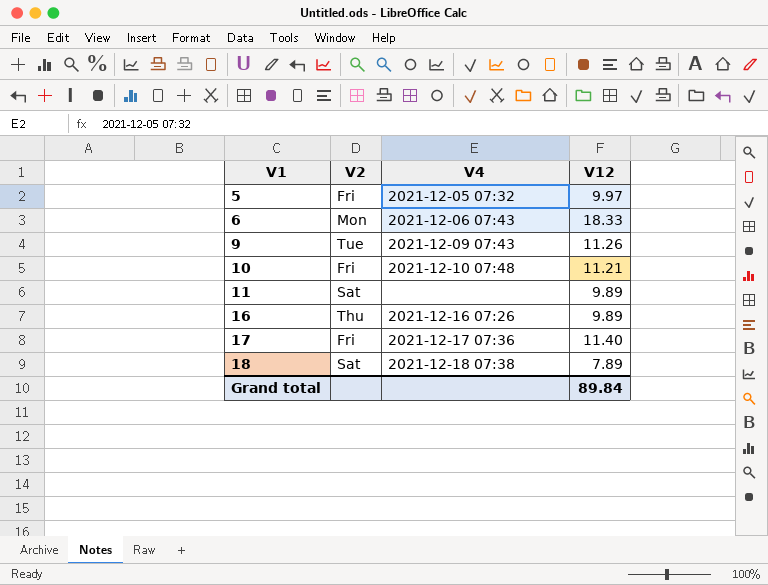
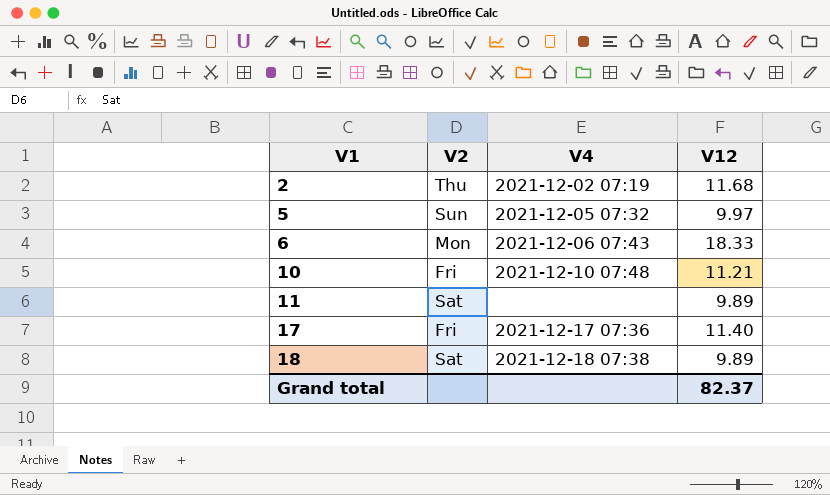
row 9: Tue | 2021-12-09 07:43 | 11.26 -> none
row 16: Thu | 2021-12-16 07:26 | 9.89 -> none
row 2: none -> Thu | 2021-12-02 07:19 | 11.68
5 | V2: Fri -> Sun
18 | V12: 7.89 -> 9.89
Grand total | V12: 89.84 -> 82.37

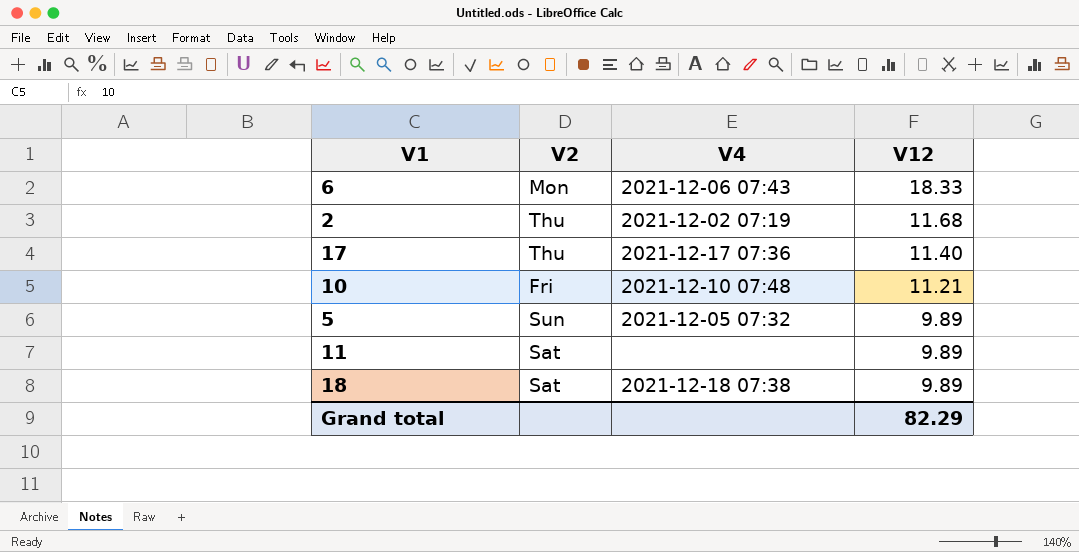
row order: V1 ascending -> V12 descending
17 | V2: Fri -> Thu
5 | V12: 9.97 -> 9.89
Grand total | V12: 82.37 -> 82.29

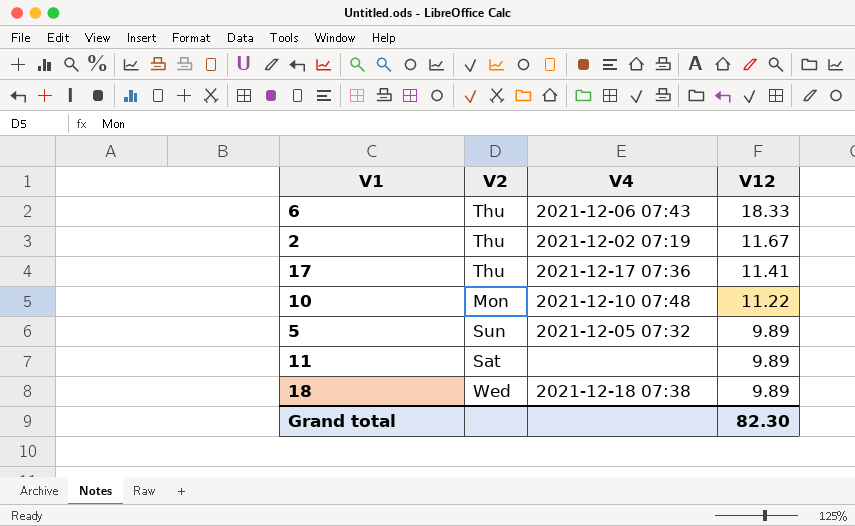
6 | V2: Mon -> Thu
2 | V12: 11.68 -> 11.67
17 | V12: 11.40 -> 11.41
10 | V2: Fri -> Mon
10 | V12: 11.21 -> 11.22
18 | V2: Sat -> Wed
Grand total | V12: 82.29 -> 82.30

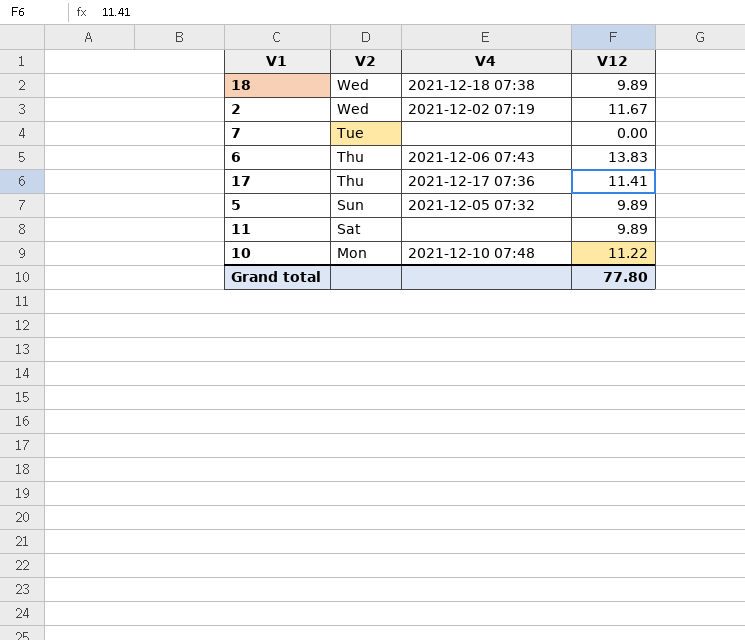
row order: V12 descending -> V2 descending
2 | V2: Thu -> Wed
row 7: none -> Tue | none | 0.00
6 | V12: 18.33 -> 13.83
Grand total | V12: 82.30 -> 77.80

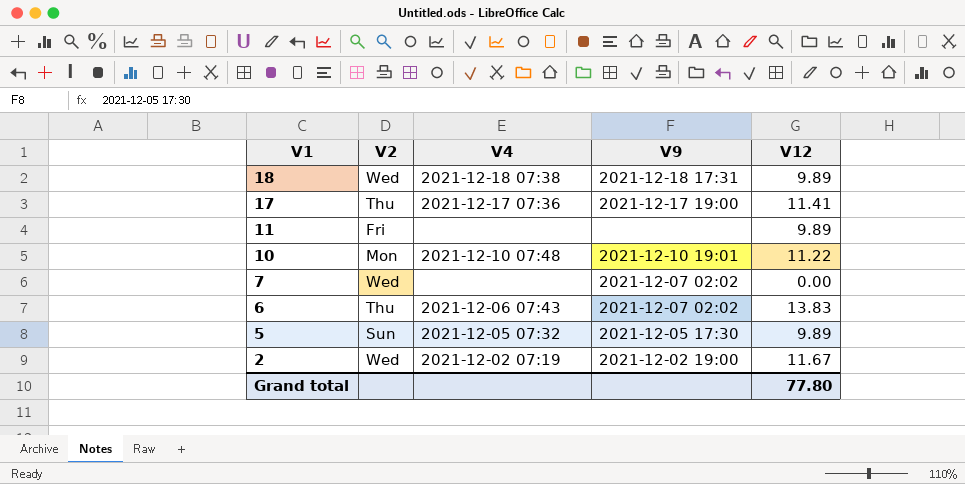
row order: V2 descending -> V1 descending
column V9 | position: none -> 4
11 | V2: Sat -> Fri
7 | V2: Tue -> Wed

